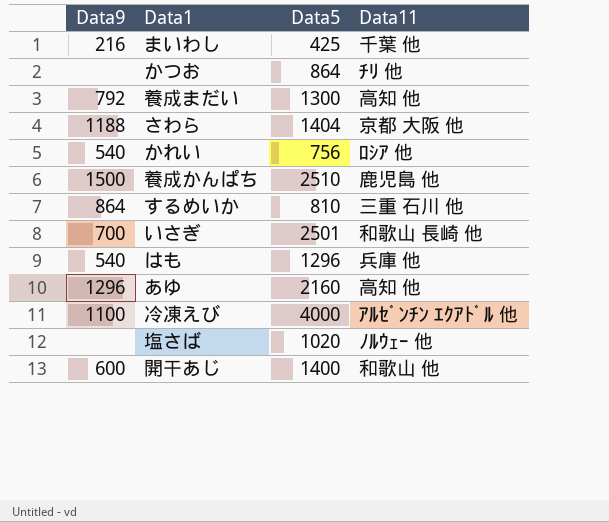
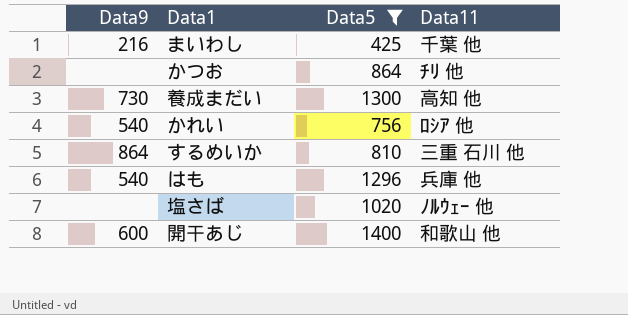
filter: none -> Data5 <= 1400
養成まだい | Data9: 792 -> 730

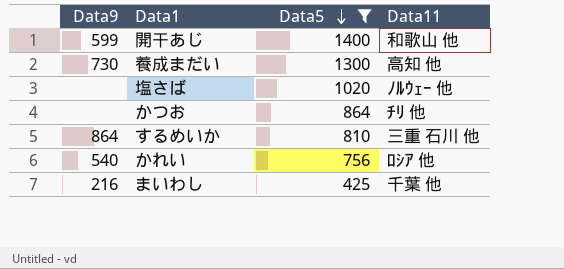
row order: none -> Data5 descending
row はも: 540 | 1296 | 兵庫 他 -> none
開干あじ | Data9: 600 -> 599

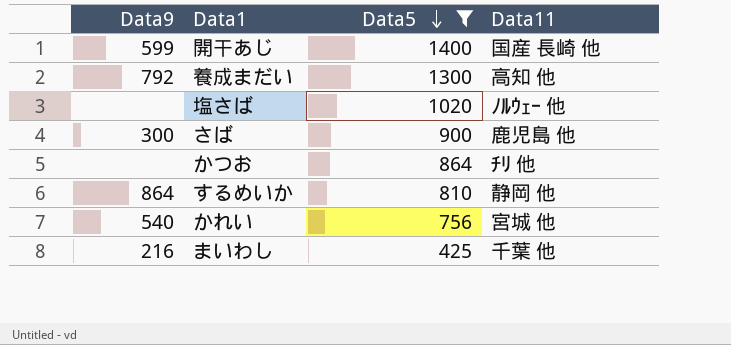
開干あじ | Data11: 和歌山 他 -> 国産 長崎 他
養成まだい | Data9: 730 -> 792
row さば: none -> 300 | 900 | 鹿児島 他
するめいか | Data11: 三重 石川 他 -> 静岡 他
かれい | Data11: ﾛｼｱ 他 -> 宮城 他

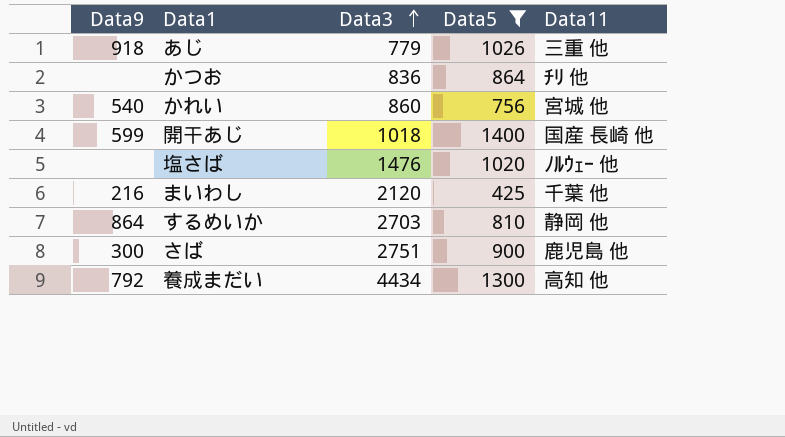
row order: Data5 descending -> Data3 ascending
column Data3 | position: none -> 3
row あじ: none -> 918 | 779 | 1026 | 三重 他

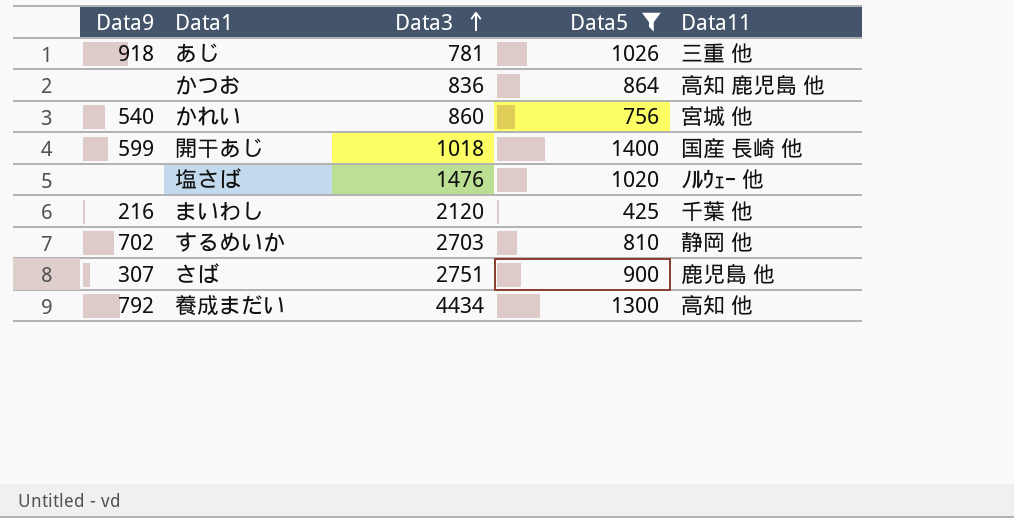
あじ | Data3: 779 -> 781
かつお | Data11: ﾁﾘ 他 -> 高知 鹿児島 他
するめいか | Data9: 864 -> 702
さば | Data9: 300 -> 307

